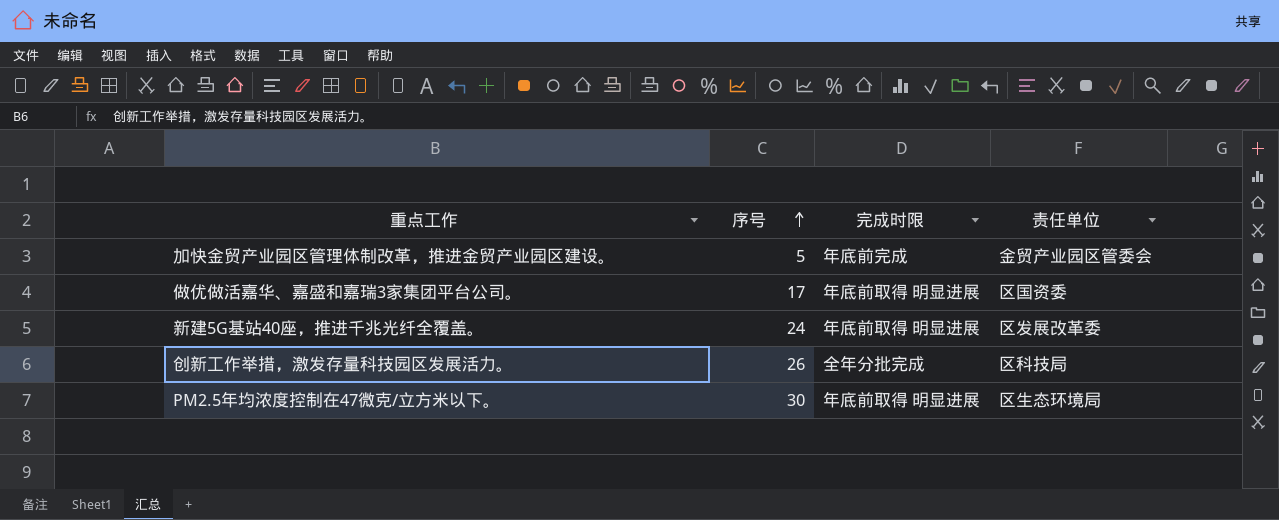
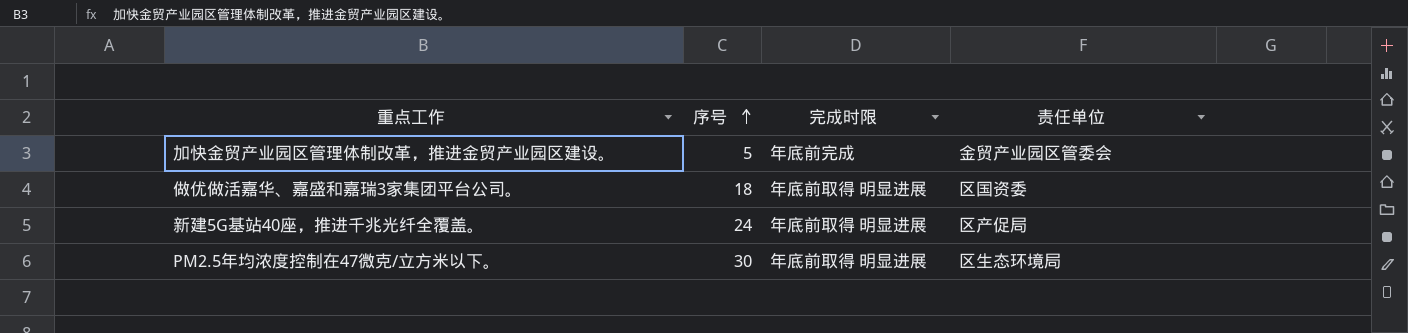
row 创新工作举措，激发存量科技园区发展活力。: 26 | 全年分批完成 | 区科技局 -> none
做优做活嘉华、嘉盛和嘉瑞3家集团平台公司。 | 序号: 17 -> 18
新建5G基站40座，推进千兆光纤全覆盖。 | 责任单位: 区发展改革委 -> 区产促局

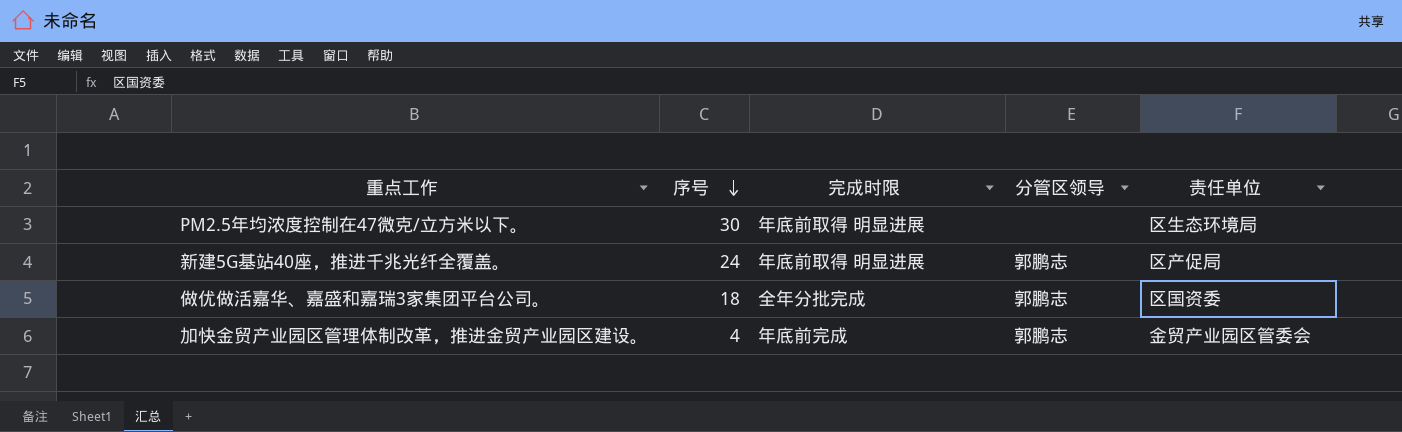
row order: 序号 ascending -> 序号 descending
column 分管区领导 | position: none -> 4
做优做活嘉华、嘉盛和嘉瑞3家集团平台公司。 | 完成时限: 年底前取得 明显进展 -> 全年分批完成
加快金贸产业园区管理体制改革，推进金贸产业园区建设。 | 序号: 5 -> 4

